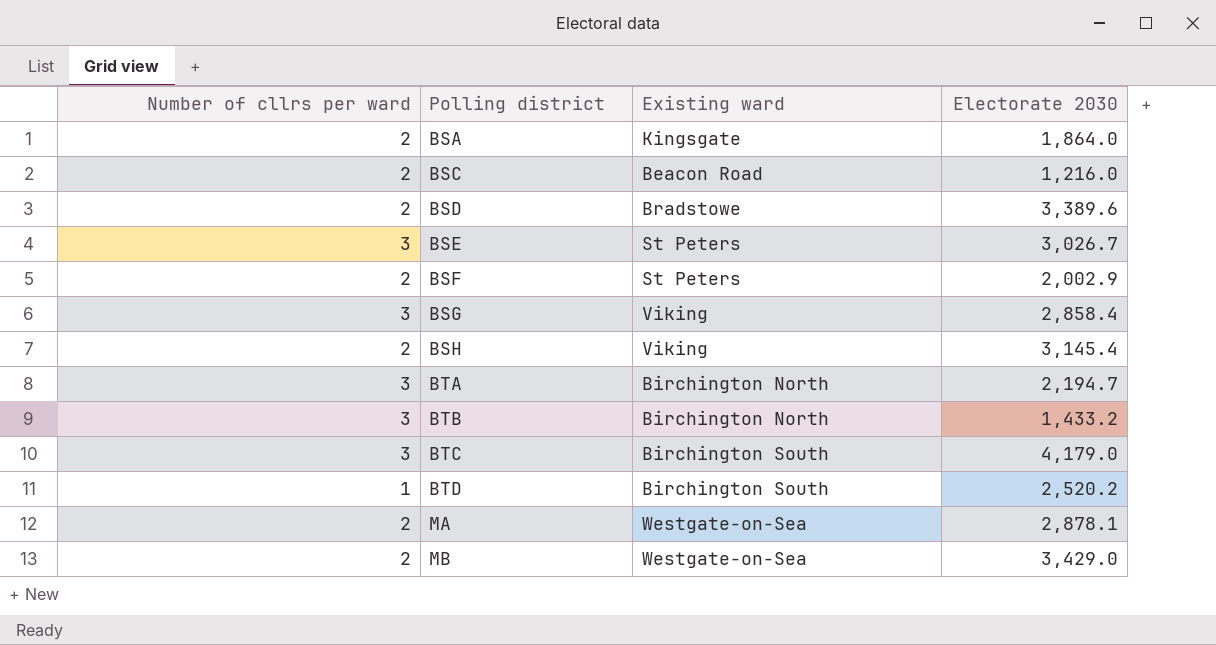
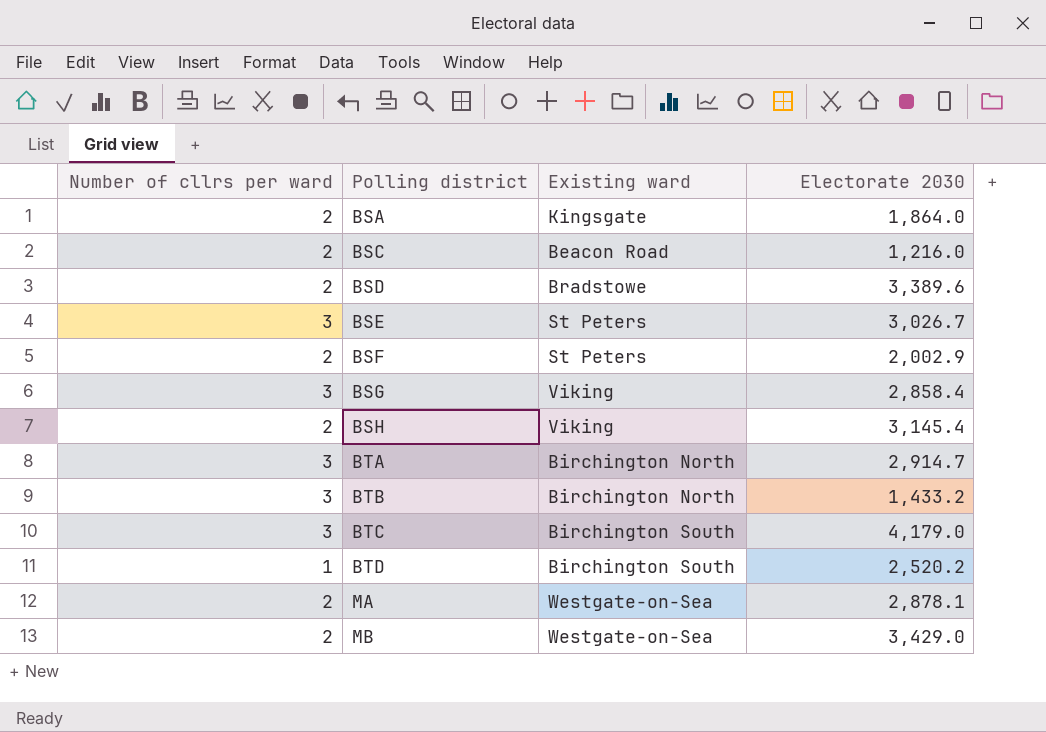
BTA | Electorate 2030: 2,194.7 -> 2,914.7

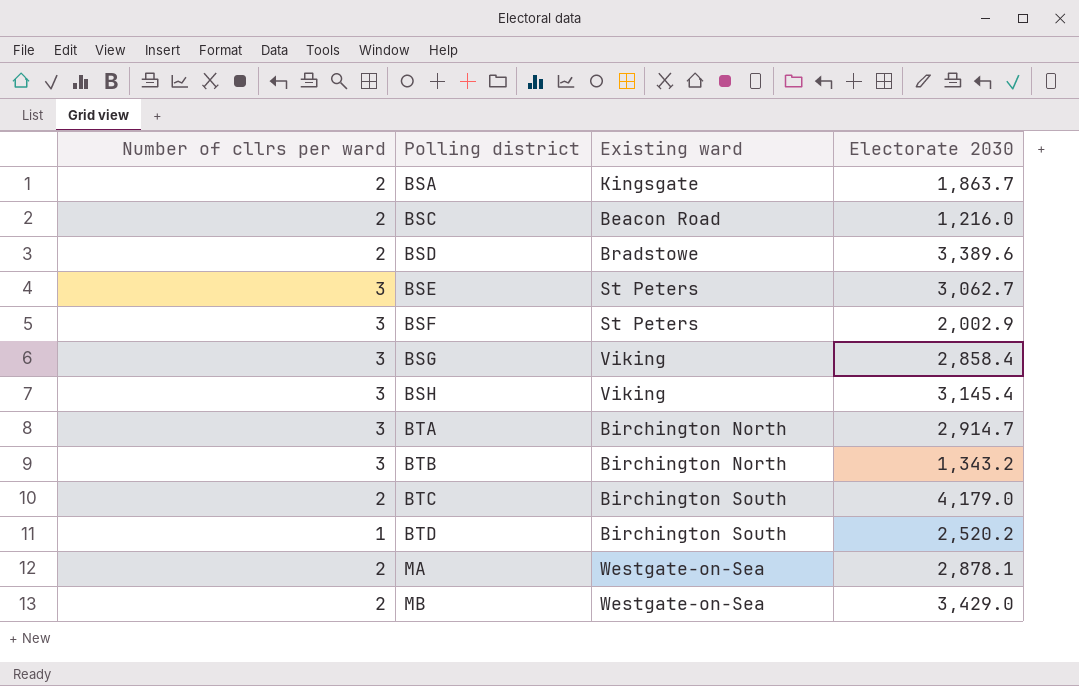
BSA | Electorate 2030: 1,864.0 -> 1,863.7
BSE | Electorate 2030: 3,026.7 -> 3,062.7
BSF | Number of cllrs per ward: 2 -> 3
BSH | Number of cllrs per ward: 2 -> 3
BTB | Electorate 2030: 1,433.2 -> 1,343.2
BTC | Number of cllrs per ward: 3 -> 2

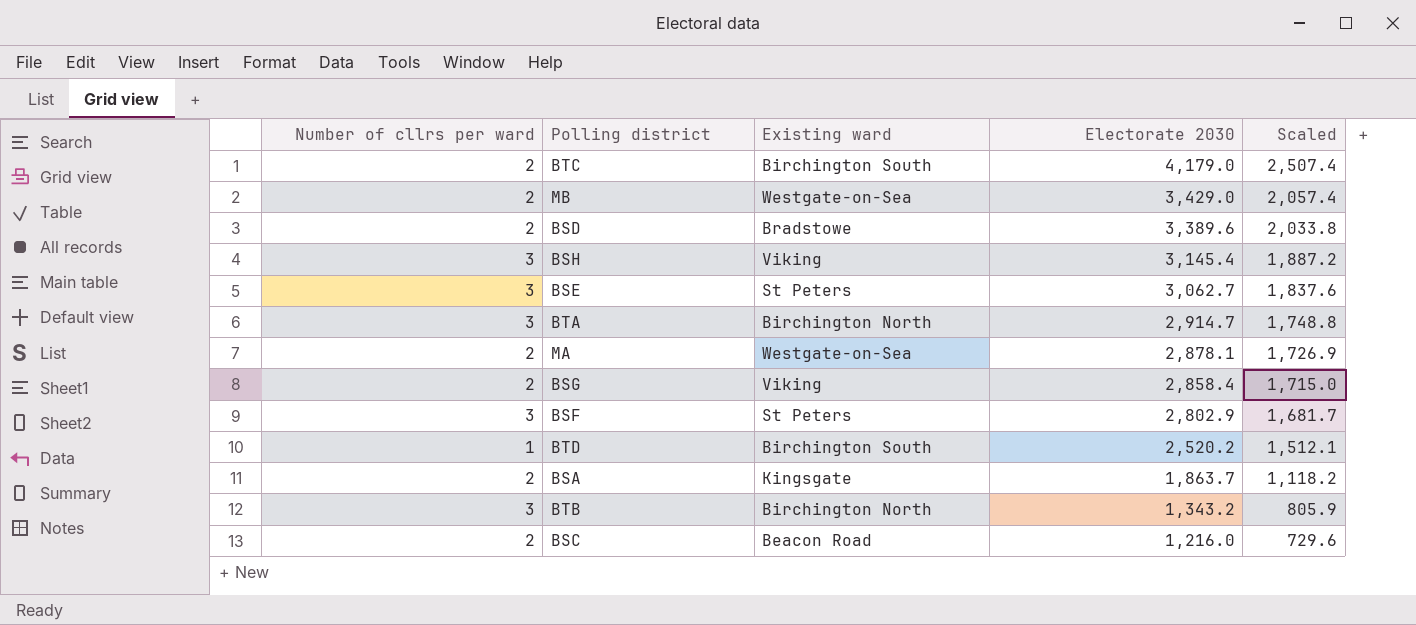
row order: Polling district ascending -> Electorate 2030 descending
column Scaled | formula: none -> [Electorate 2030] * 0.6
BSG | Number of cllrs per ward: 3 -> 2
BSF | Electorate 2030: 2,002.9 -> 2,802.9

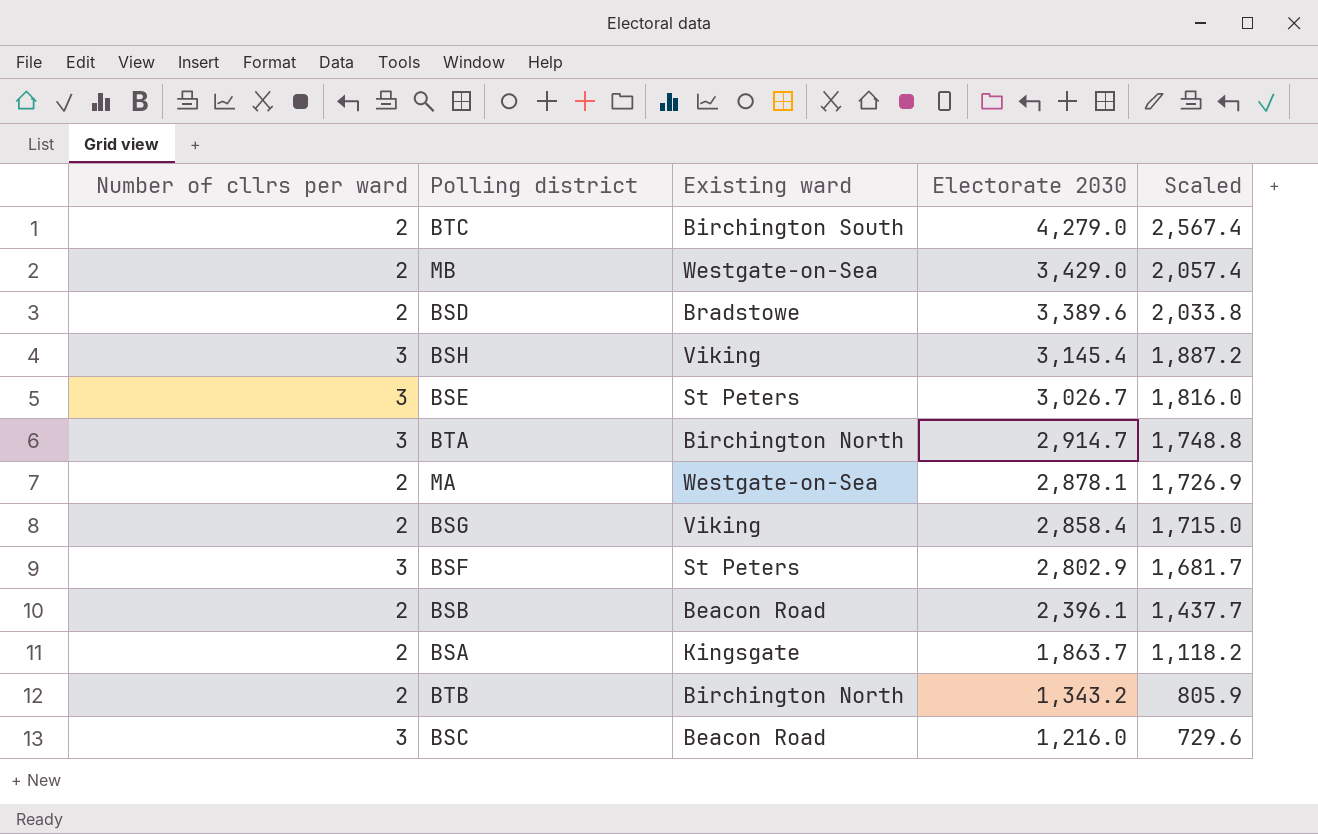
row BTD: 1 | Birchington South | 2,520.2 | 1,512.1 -> none
BTC | Electorate 2030: 4,179.0 -> 4,279.0
BTC | Scaled: 2,507.4 -> 2,567.4
BSE | Electorate 2030: 3,062.7 -> 3,026.7
BSE | Scaled: 1,837.6 -> 1,816.0
row BSB: none -> 2 | Beacon Road | 2,396.1 | 1,437.7
BTB | Number of cllrs per ward: 3 -> 2
BSC | Number of cllrs per ward: 2 -> 3

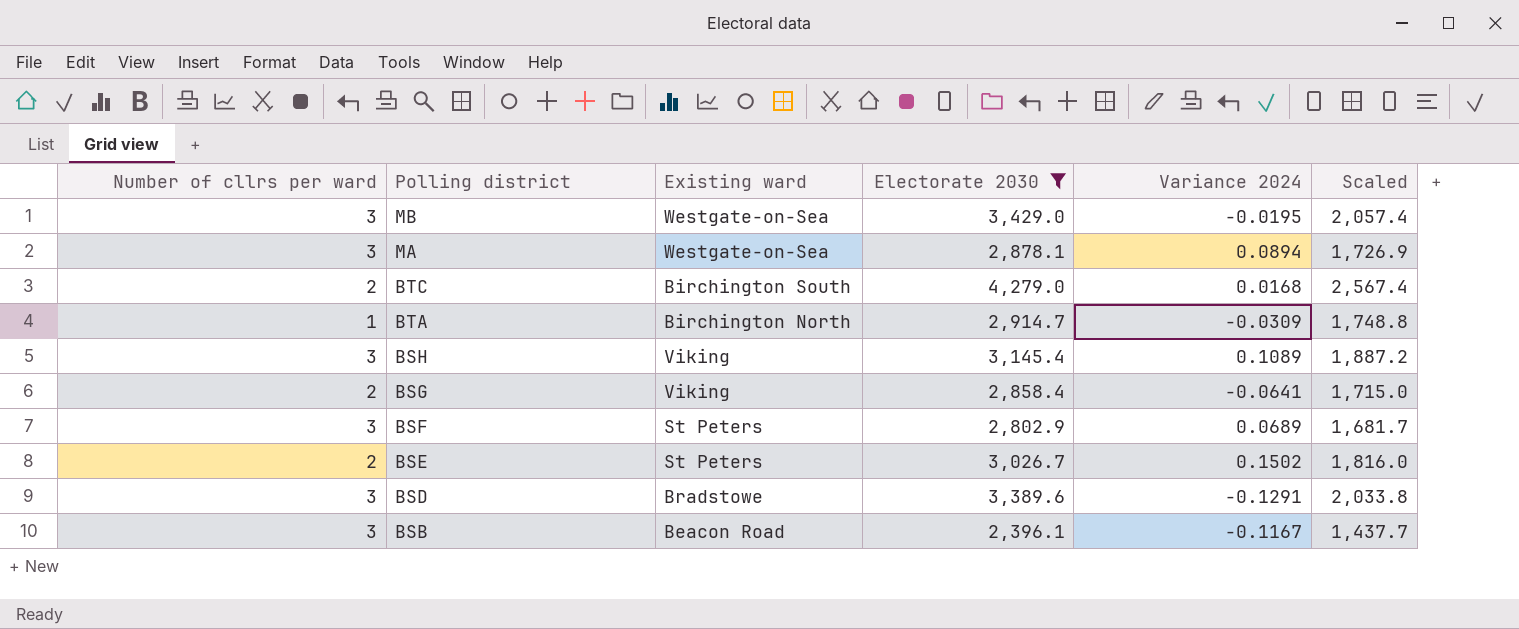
filter: none -> Electorate 2030 >= 2,396.1
row order: Electorate 2030 descending -> Polling district descending
column Variance 2024 | position: none -> 5
MB | Number of cllrs per ward: 2 -> 3
MA | Number of cllrs per ward: 2 -> 3
BTA | Number of cllrs per ward: 3 -> 1
BSE | Number of cllrs per ward: 3 -> 2
BSD | Number of cllrs per ward: 2 -> 3
BSB | Number of cllrs per ward: 2 -> 3

